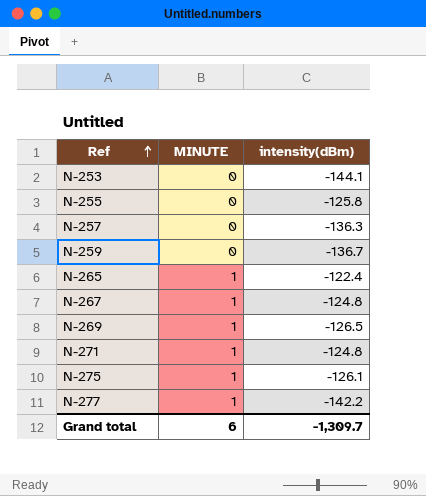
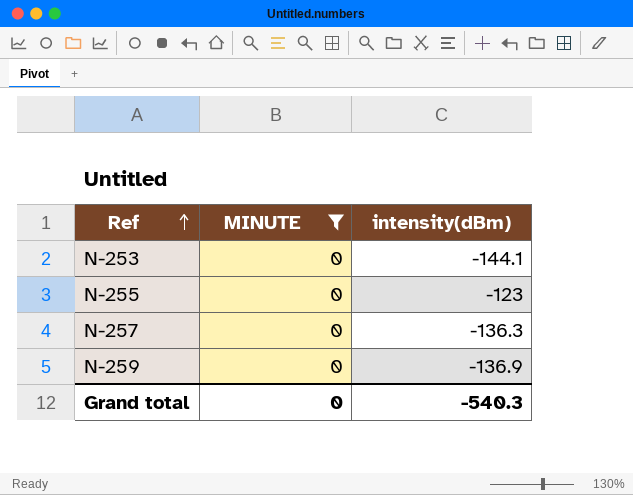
filter: none -> MINUTE = 0
N-255 | intensity(dBm): -125.8 -> -123
N-259 | intensity(dBm): -136.7 -> -136.9
Grand total | MINUTE: 6 -> 0
Grand total | intensity(dBm): -1,309.7 -> -540.3

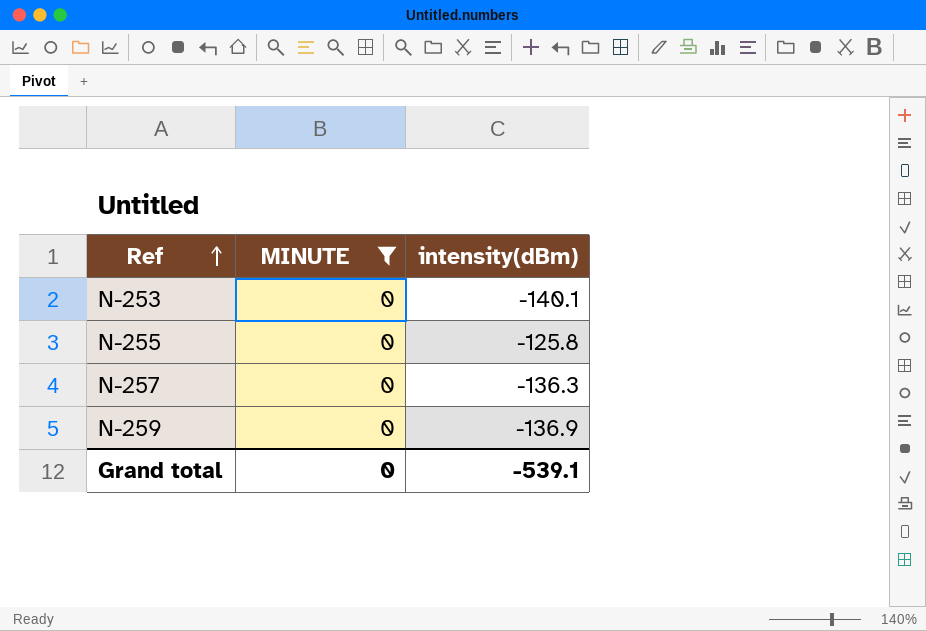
N-253 | intensity(dBm): -144.1 -> -140.1
N-255 | intensity(dBm): -123 -> -125.8
Grand total | intensity(dBm): -540.3 -> -539.1

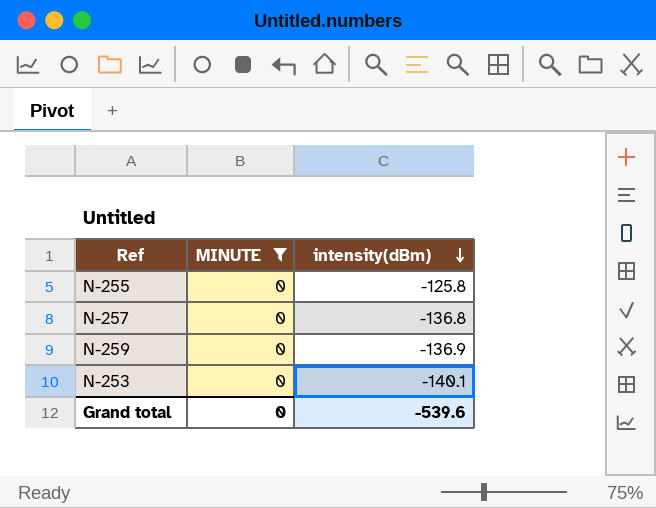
row order: Ref ascending -> intensity(dBm) descending
N-257 | intensity(dBm): -136.3 -> -136.8
Grand total | intensity(dBm): -539.1 -> -539.6

